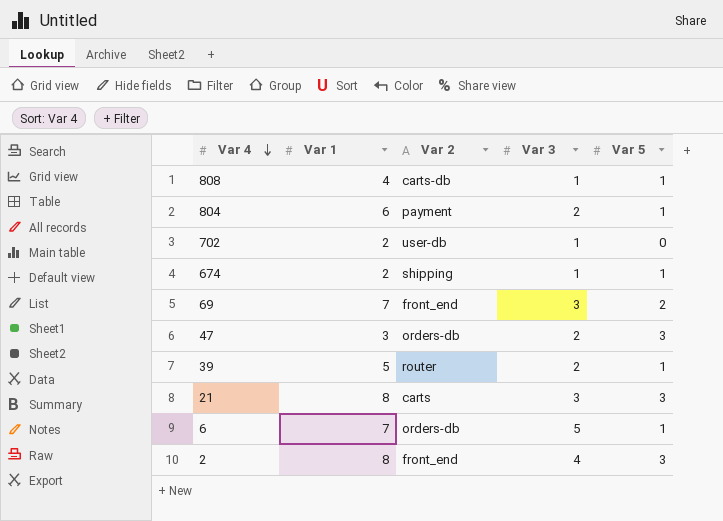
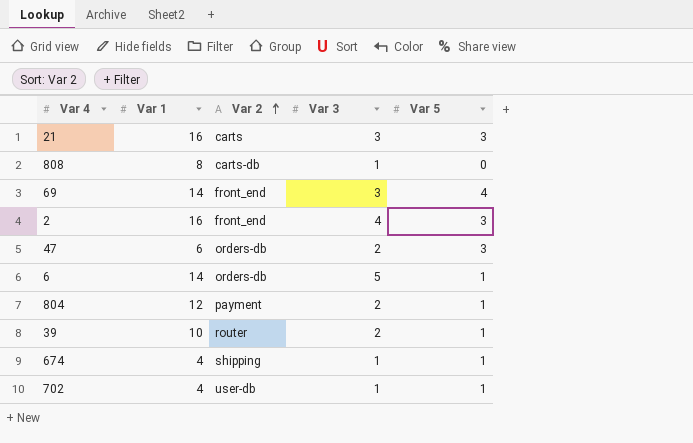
row order: Var 4 descending -> Var 2 ascending
21 | Var 1: 8 -> 16
808 | Var 1: 4 -> 8
808 | Var 5: 1 -> 0
69 | Var 1: 7 -> 14
69 | Var 5: 2 -> 4
2 | Var 1: 8 -> 16
47 | Var 1: 3 -> 6
6 | Var 1: 7 -> 14
804 | Var 1: 6 -> 12
39 | Var 1: 5 -> 10
674 | Var 1: 2 -> 4
702 | Var 1: 2 -> 4
702 | Var 5: 0 -> 1

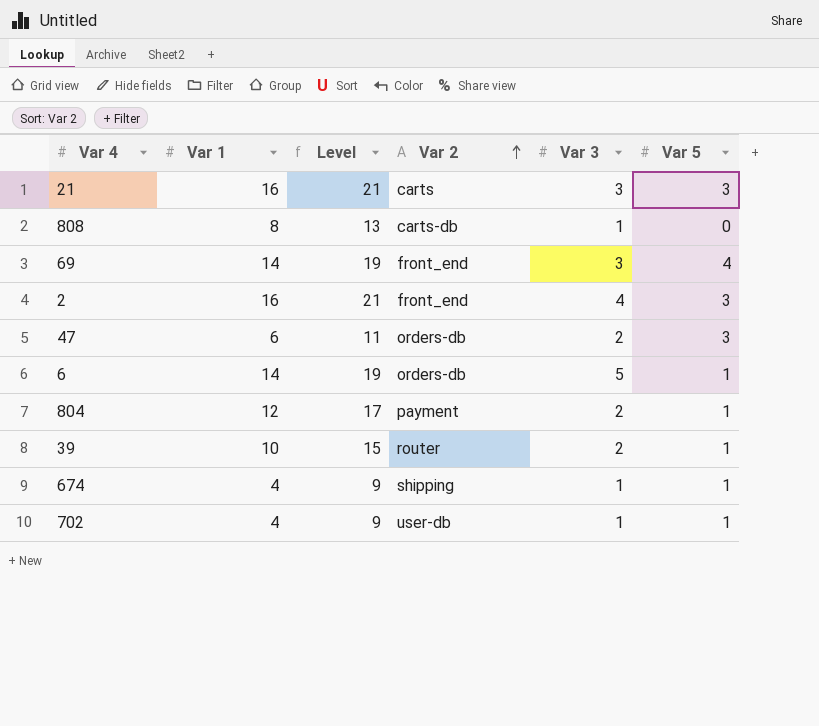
column Level | formula: none -> [Var 1] + 5

